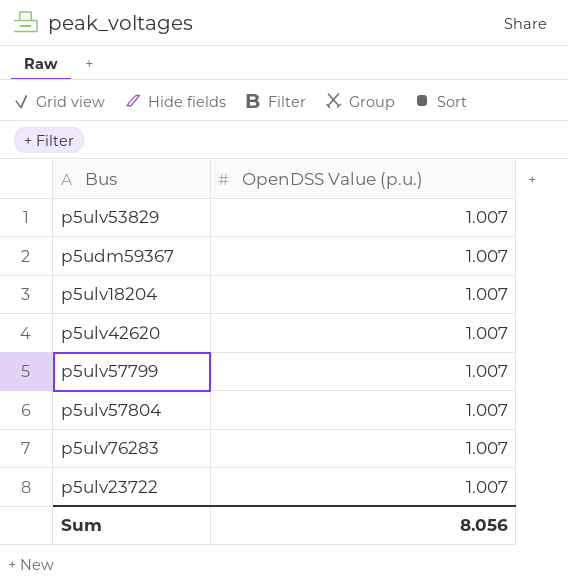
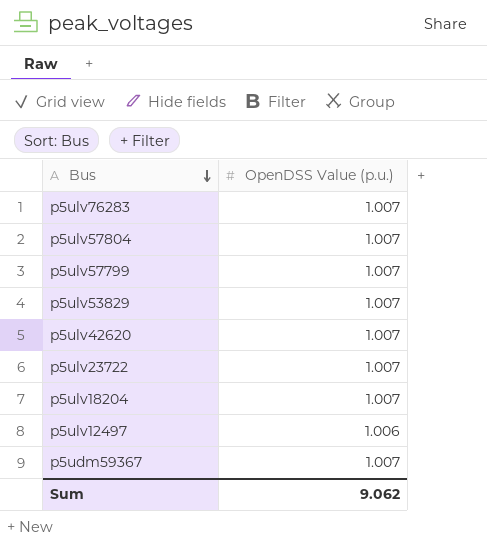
row order: none -> Bus descending
row p5ulv12497: none -> 1.006
Sum | OpenDSS Value (p.u.): 8.056 -> 9.062

